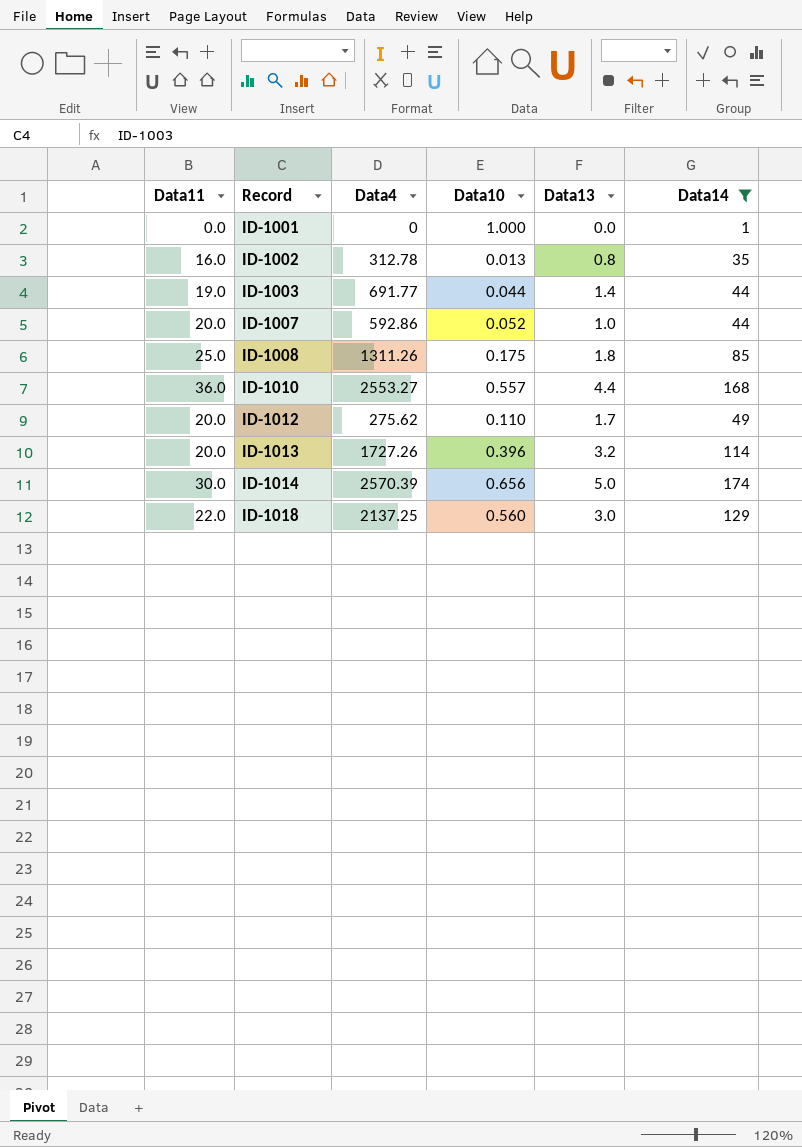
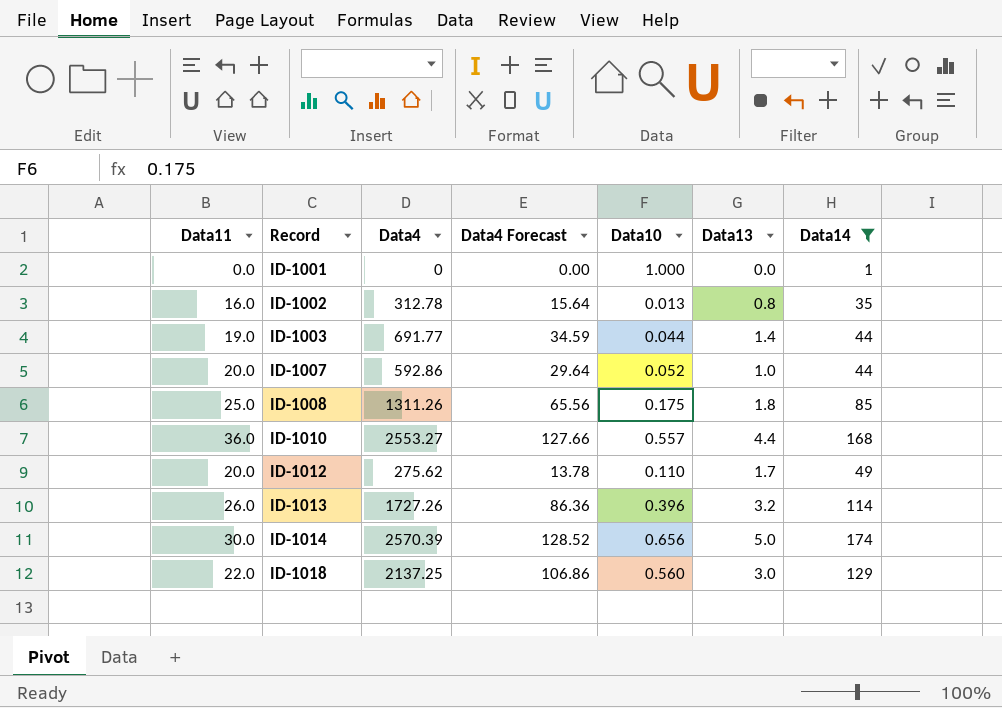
column Data4 Forecast | formula: none -> [Data4] * 0.05
ID-1013 | Data11: 20.0 -> 26.0

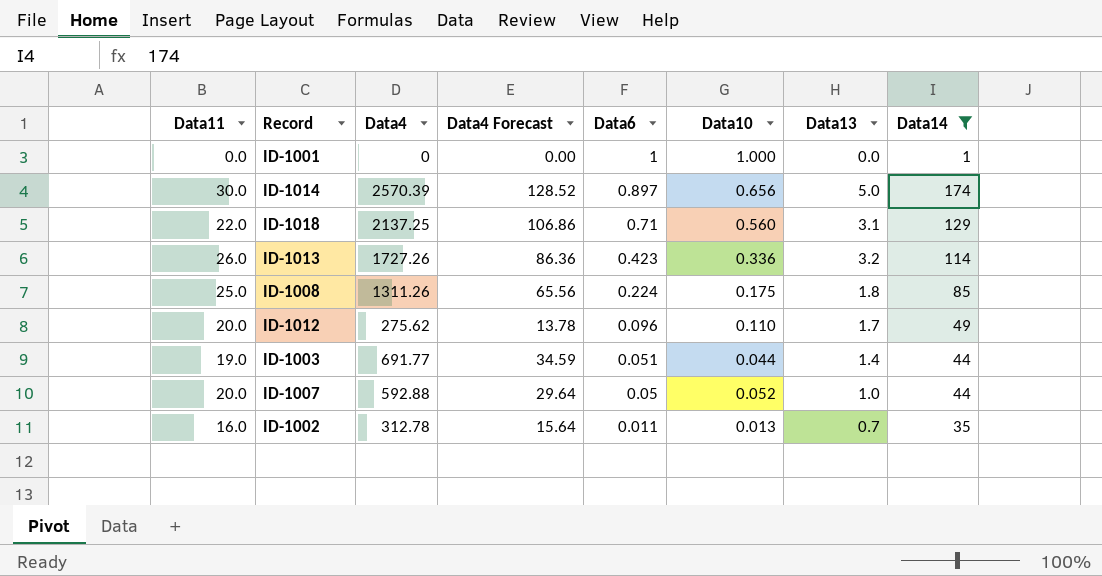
row order: Record ascending -> Data6 descending
column Data6 | position: none -> 5
row ID-1010: 36.0 | 2553.27 | 127.66 | 0.557 | 4.4 | 168 -> none
ID-1018 | Data13: 3.0 -> 3.1
ID-1013 | Data10: 0.396 -> 0.336
ID-1007 | Data4: 592.86 -> 592.88
ID-1002 | Data13: 0.8 -> 0.7

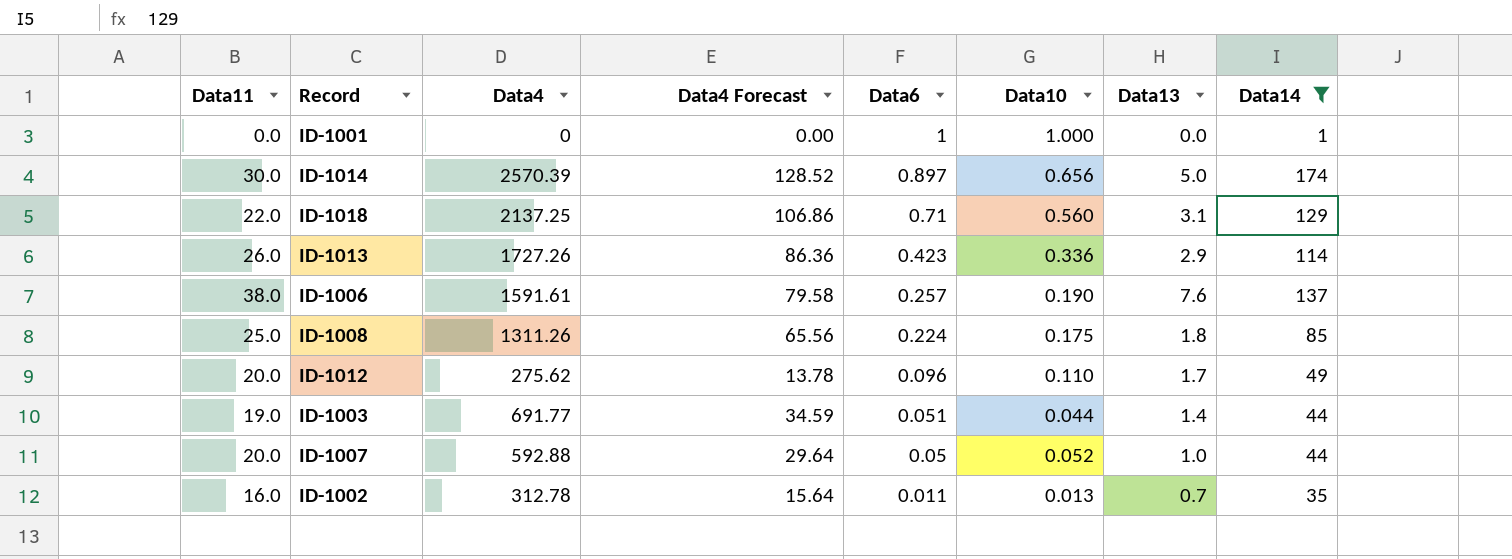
ID-1013 | Data13: 3.2 -> 2.9
row ID-1006: none -> 38.0 | 1591.61 | 79.58 | 0.257 | 0.190 | 7.6 | 137

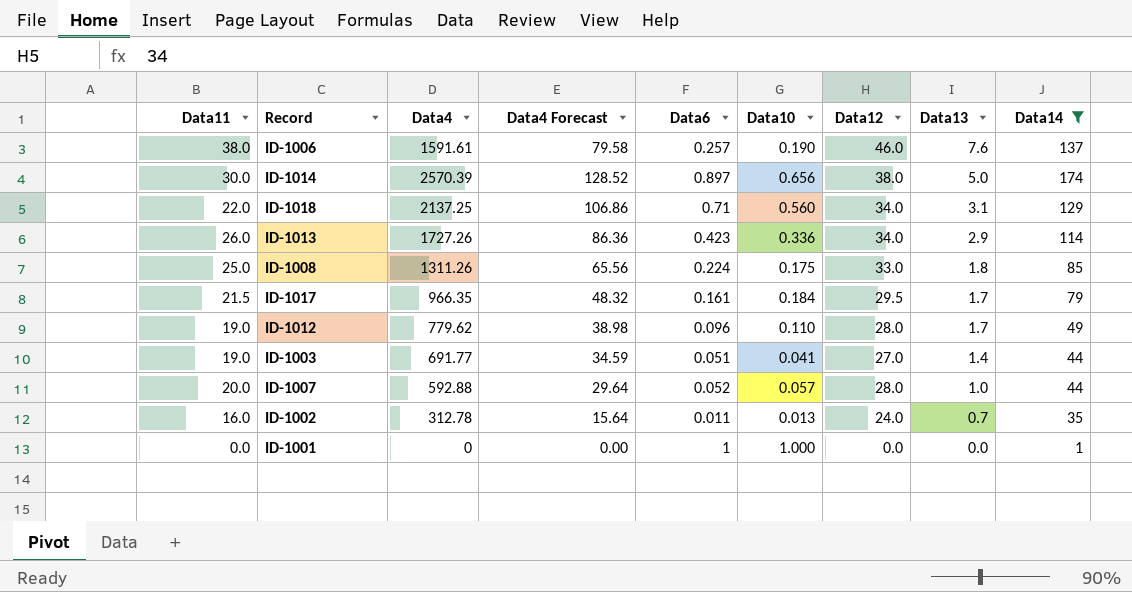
row order: Data6 descending -> Data13 descending
column Data12 | position: none -> 7
row ID-1017: none -> 21.5 | 966.35 | 48.32 | 0.161 | 0.184 | 29.5 | 1.7 | 79
ID-1012 | Data11: 20.0 -> 19.0
ID-1012 | Data4: 275.62 -> 779.62
ID-1012 | Data4 Forecast: 13.78 -> 38.98
ID-1003 | Data10: 0.044 -> 0.041
ID-1007 | Data6: 0.05 -> 0.052
ID-1007 | Data10: 0.052 -> 0.057

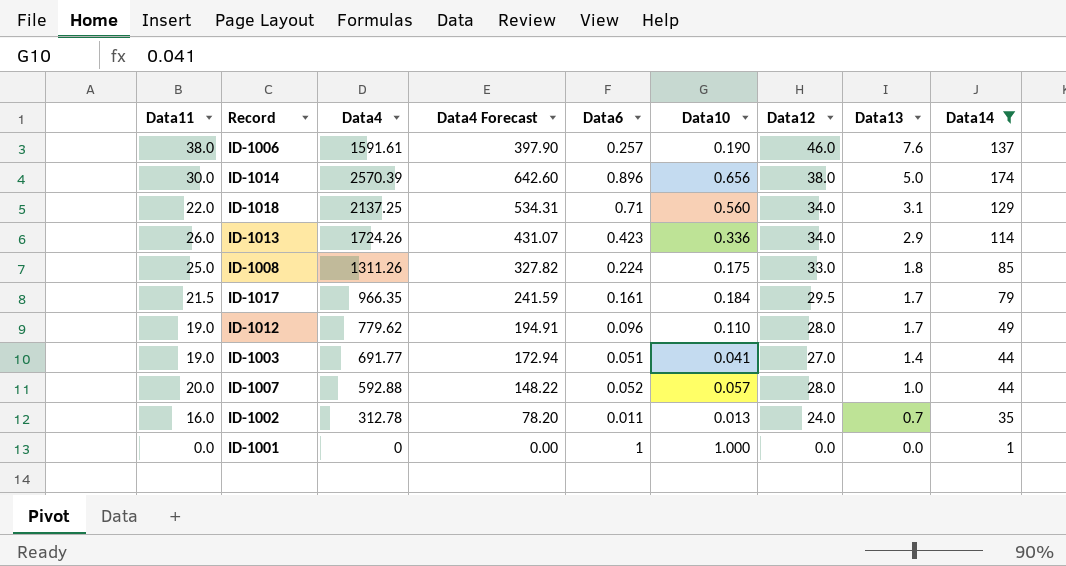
column Data4 Forecast | formula: [Data4] * 0.05 -> [Data4] * 0.25
ID-1014 | Data6: 0.897 -> 0.896
ID-1013 | Data4: 1727.26 -> 1724.26

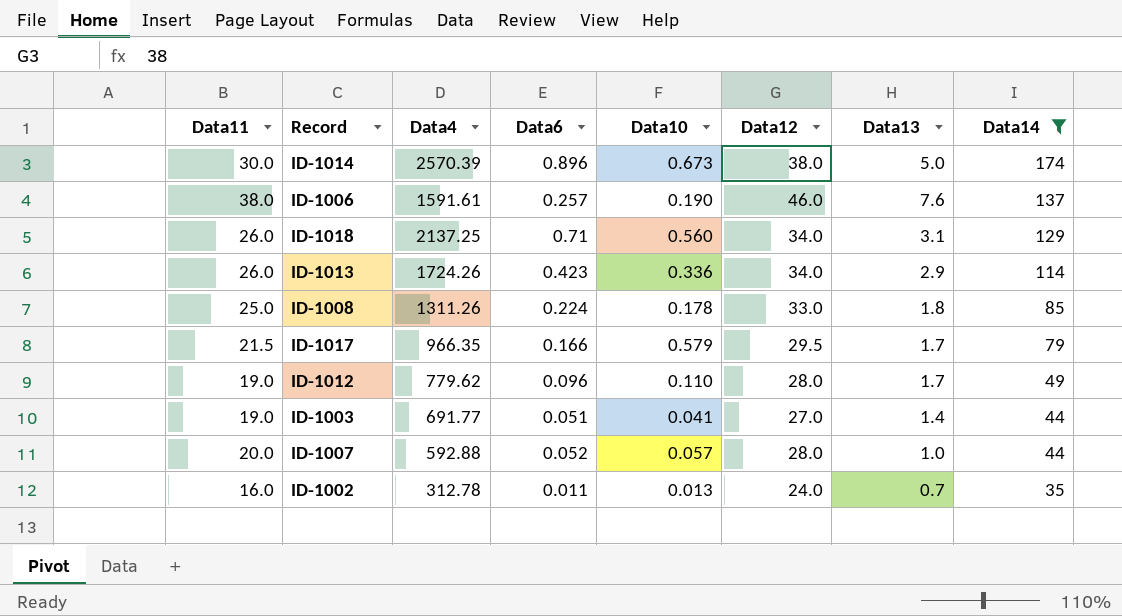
row order: Data13 descending -> Data14 descending
column Data4 Forecast | formula: [Data4] * 0.25 -> none
row ID-1001: 0.0 | 0 | 0.00 | 1 | 1.000 | 0.0 | 0.0 | 1 -> none
ID-1014 | Data10: 0.656 -> 0.673
ID-1018 | Data11: 22.0 -> 26.0
ID-1008 | Data10: 0.175 -> 0.178
ID-1017 | Data6: 0.161 -> 0.166
ID-1017 | Data10: 0.184 -> 0.579

